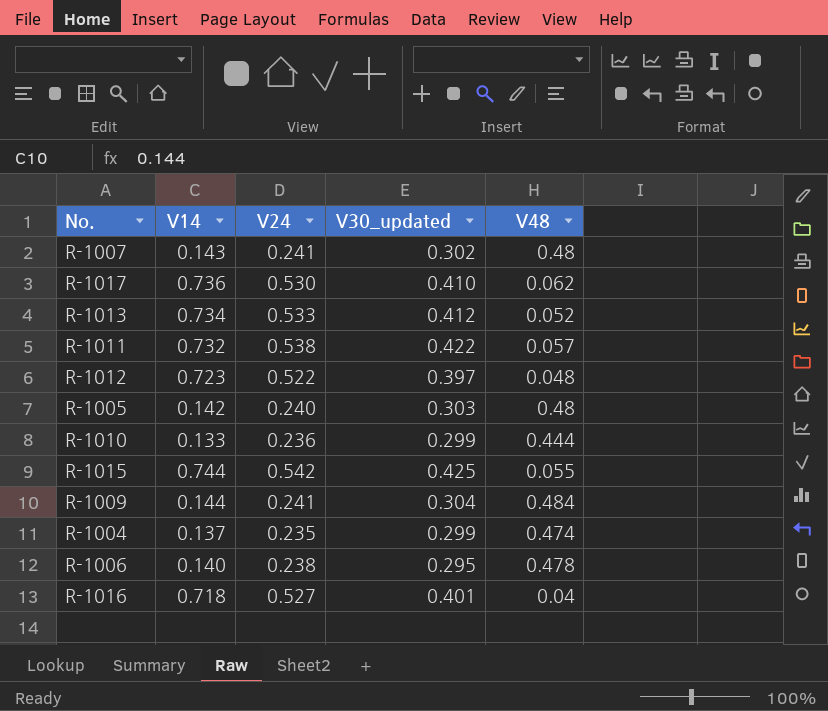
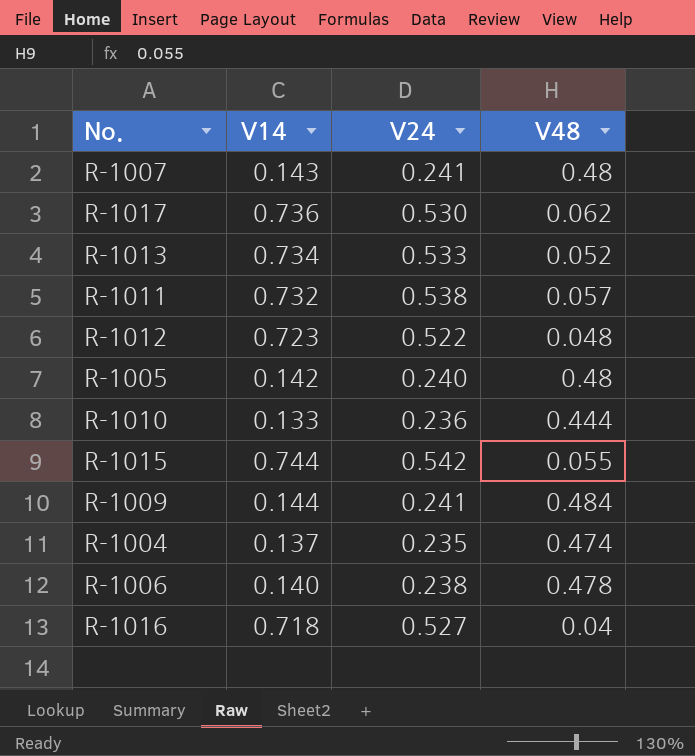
column V30_updated | position: 4 -> none

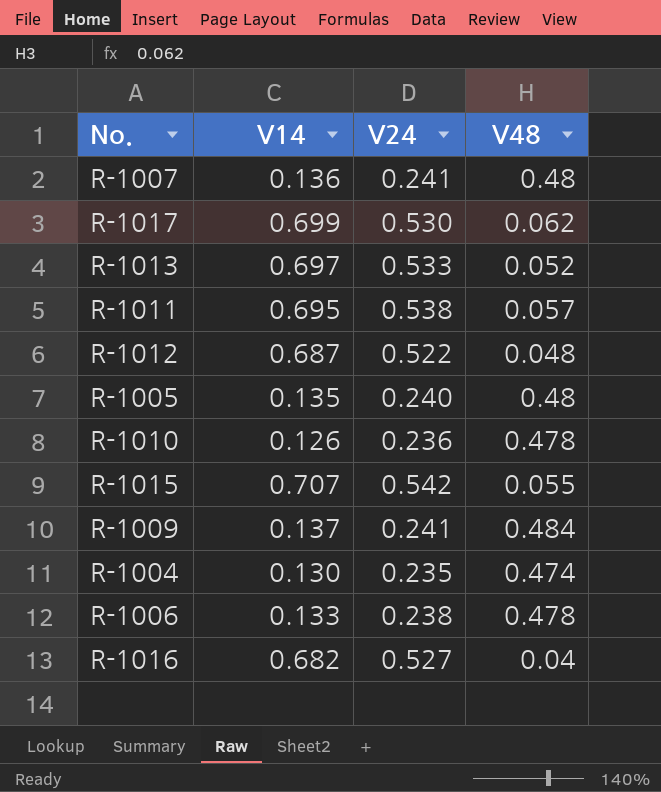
R-1007 | V14: 0.143 -> 0.136
R-1017 | V14: 0.736 -> 0.699
R-1013 | V14: 0.734 -> 0.697
R-1011 | V14: 0.732 -> 0.695
R-1012 | V14: 0.723 -> 0.687
R-1005 | V14: 0.142 -> 0.135
R-1010 | V14: 0.133 -> 0.126
R-1010 | V48: 0.444 -> 0.478
R-1015 | V14: 0.744 -> 0.707
R-1009 | V14: 0.144 -> 0.137
R-1004 | V14: 0.137 -> 0.130
R-1006 | V14: 0.140 -> 0.133
R-1016 | V14: 0.718 -> 0.682

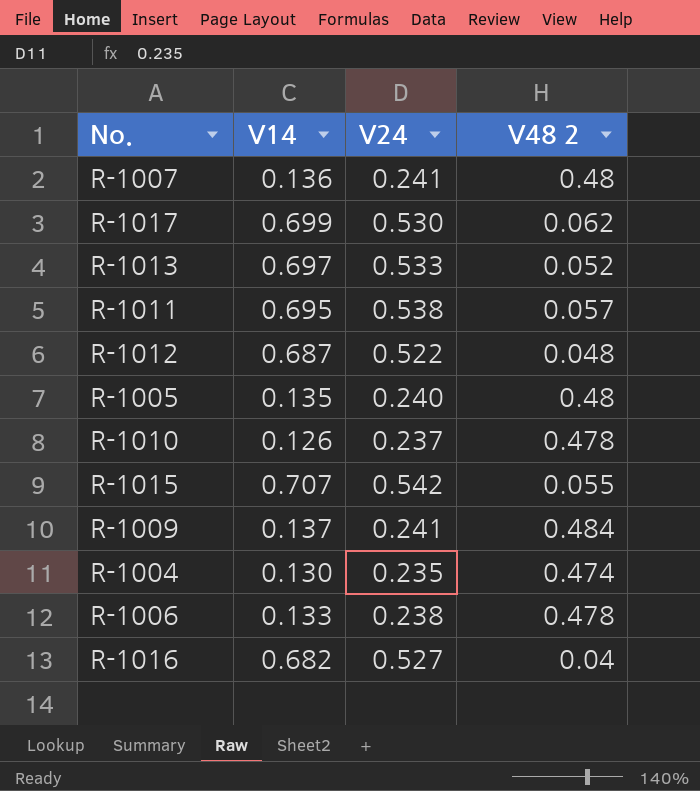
column name: V48 -> V48 2
R-1010 | V24: 0.236 -> 0.237

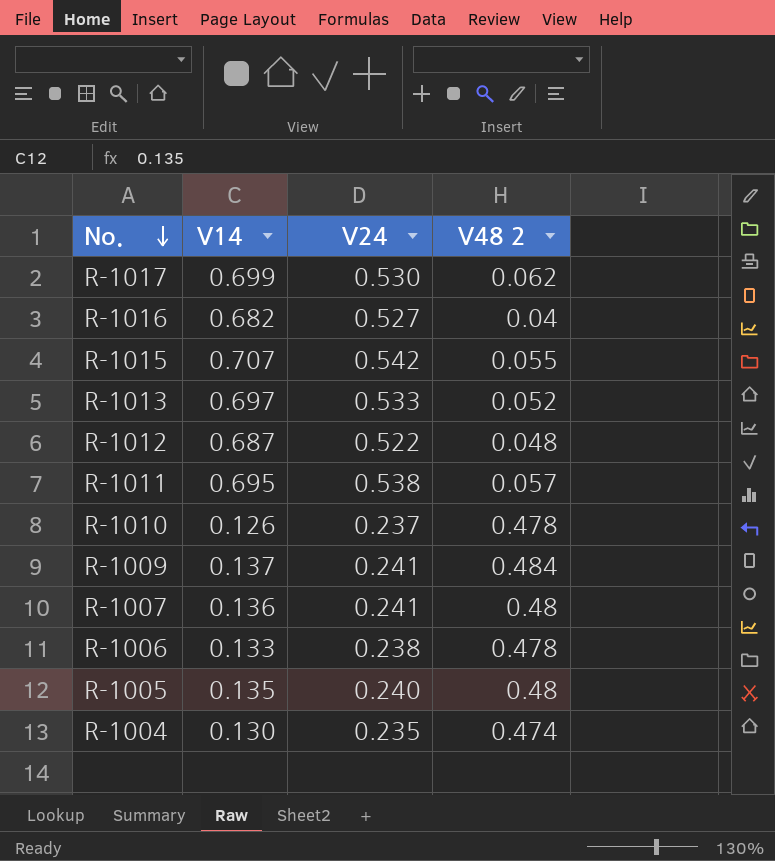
row order: none -> No. descending

